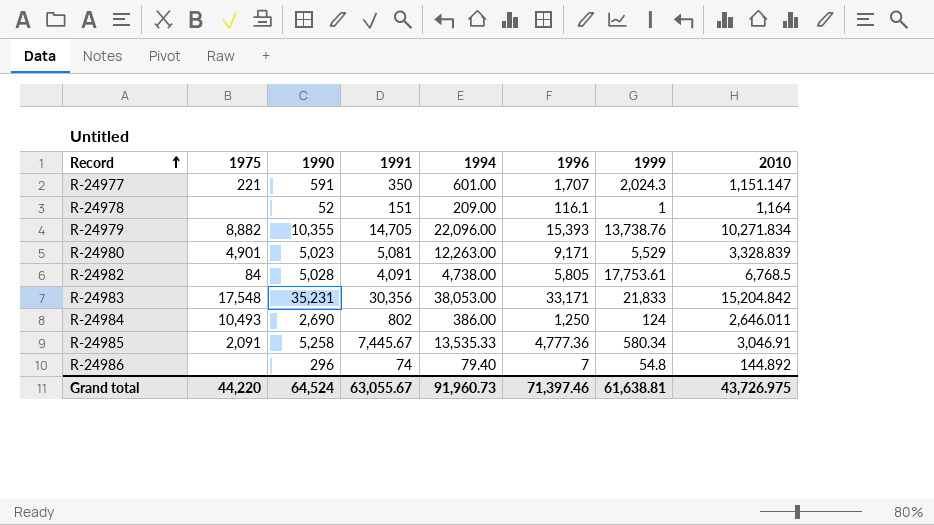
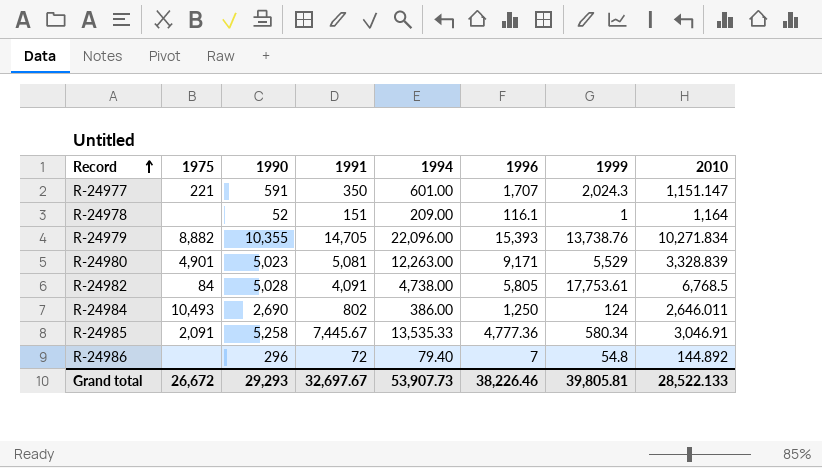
row R-24983: 17,548 | 35,231 | 30,356 | 38,053.00 | 33,171 | 21,833 | 15,204.842 -> none
R-24986 | 1991: 74 -> 72
Grand total | 1975: 44,220 -> 26,672
Grand total | 1990: 64,524 -> 29,293
Grand total | 1991: 63,055.67 -> 32,697.67
Grand total | 1994: 91,960.73 -> 53,907.73
Grand total | 1996: 71,397.46 -> 38,226.46
Grand total | 1999: 61,638.81 -> 39,805.81
Grand total | 2010: 43,726.975 -> 28,522.133

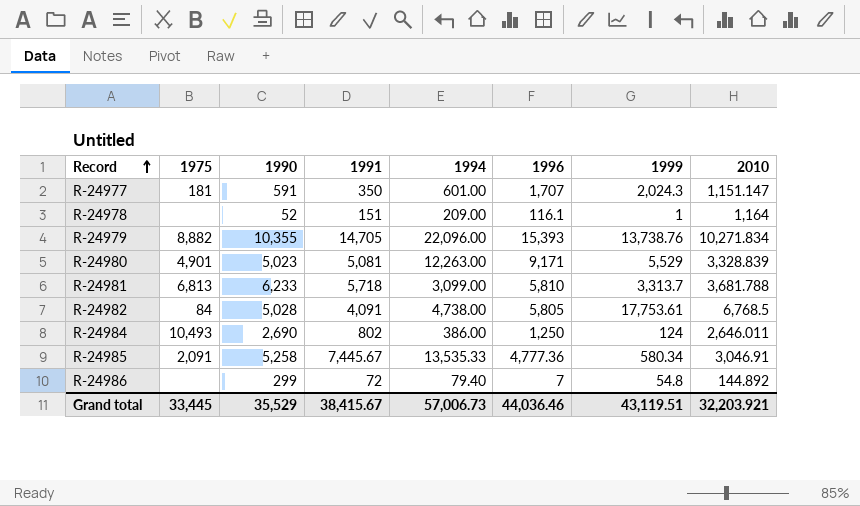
R-24977 | 1975: 221 -> 181
row R-24981: none -> 6,813 | 6,233 | 5,718 | 3,099.00 | 5,810 | 3,313.7 | 3,681.788
R-24986 | 1990: 296 -> 299
Grand total | 1975: 26,672 -> 33,445
Grand total | 1990: 29,293 -> 35,529
Grand total | 1991: 32,697.67 -> 38,415.67
Grand total | 1994: 53,907.73 -> 57,006.73
Grand total | 1996: 38,226.46 -> 44,036.46
Grand total | 1999: 39,805.81 -> 43,119.51
Grand total | 2010: 28,522.133 -> 32,203.921

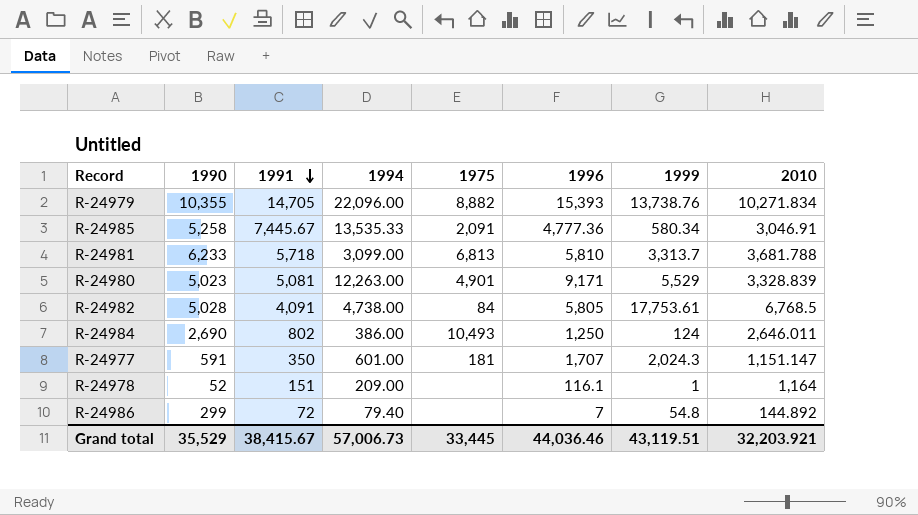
row order: Record ascending -> 1991 descending
column 1975 | position: 2 -> 5

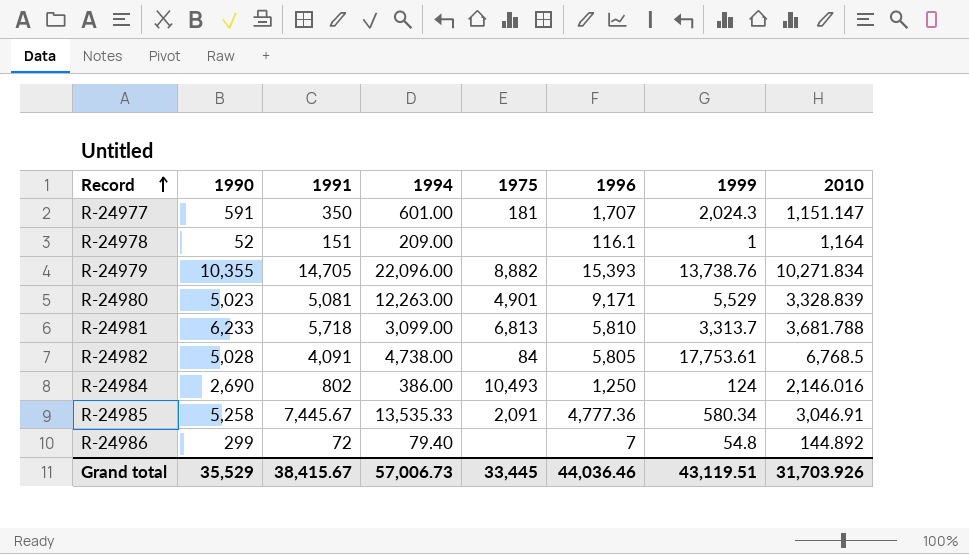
row order: 1991 descending -> Record ascending
R-24984 | 2010: 2,646.011 -> 2,146.016
Grand total | 2010: 32,203.921 -> 31,703.926

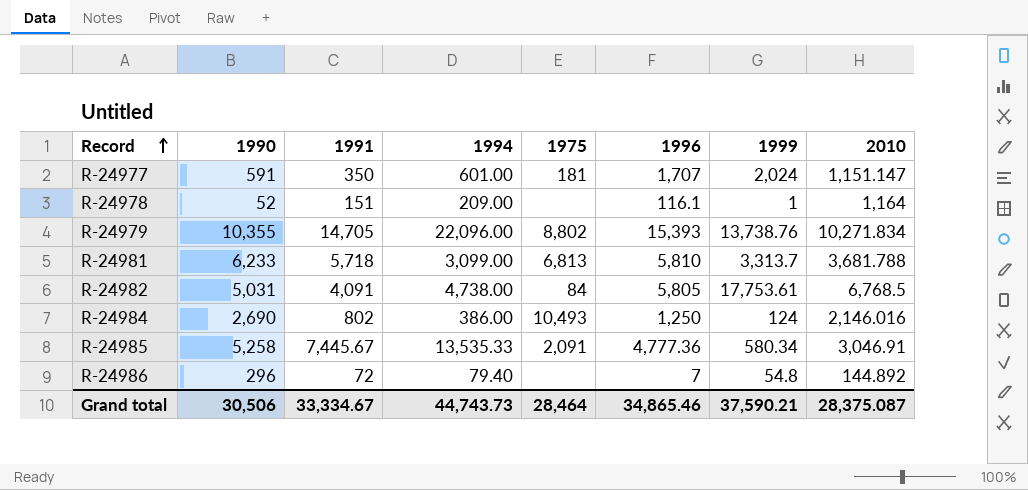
row R-24980: 5,023 | 5,081 | 12,263.00 | 4,901 | 9,171 | 5,529 | 3,328.839 -> none
R-24977 | 1999: 2,024.3 -> 2,024
R-24979 | 1975: 8,882 -> 8,802
R-24982 | 1990: 5,028 -> 5,031
R-24986 | 1990: 299 -> 296
Grand total | 1990: 35,529 -> 30,506
Grand total | 1991: 38,415.67 -> 33,334.67
Grand total | 1994: 57,006.73 -> 44,743.73
Grand total | 1975: 33,445 -> 28,464
Grand total | 1996: 44,036.46 -> 34,865.46
Grand total | 1999: 43,119.51 -> 37,590.21
Grand total | 2010: 31,703.926 -> 28,375.087

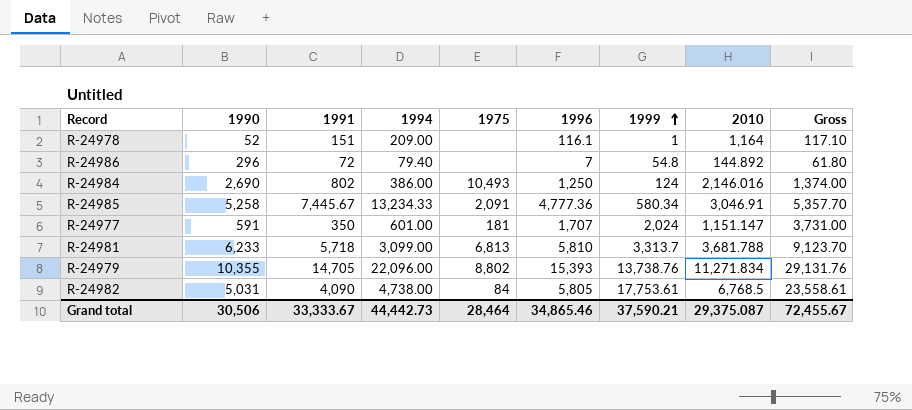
row order: Record ascending -> 1999 ascending
column Gross | formula: none -> [1996] + [1999]
R-24985 | 1994: 13,535.33 -> 13,234.33
R-24979 | 2010: 10,271.834 -> 11,271.834
R-24982 | 1991: 4,091 -> 4,090
Grand total | 1991: 33,334.67 -> 33,333.67
Grand total | 1994: 44,743.73 -> 44,442.73
Grand total | 2010: 28,375.087 -> 29,375.087

